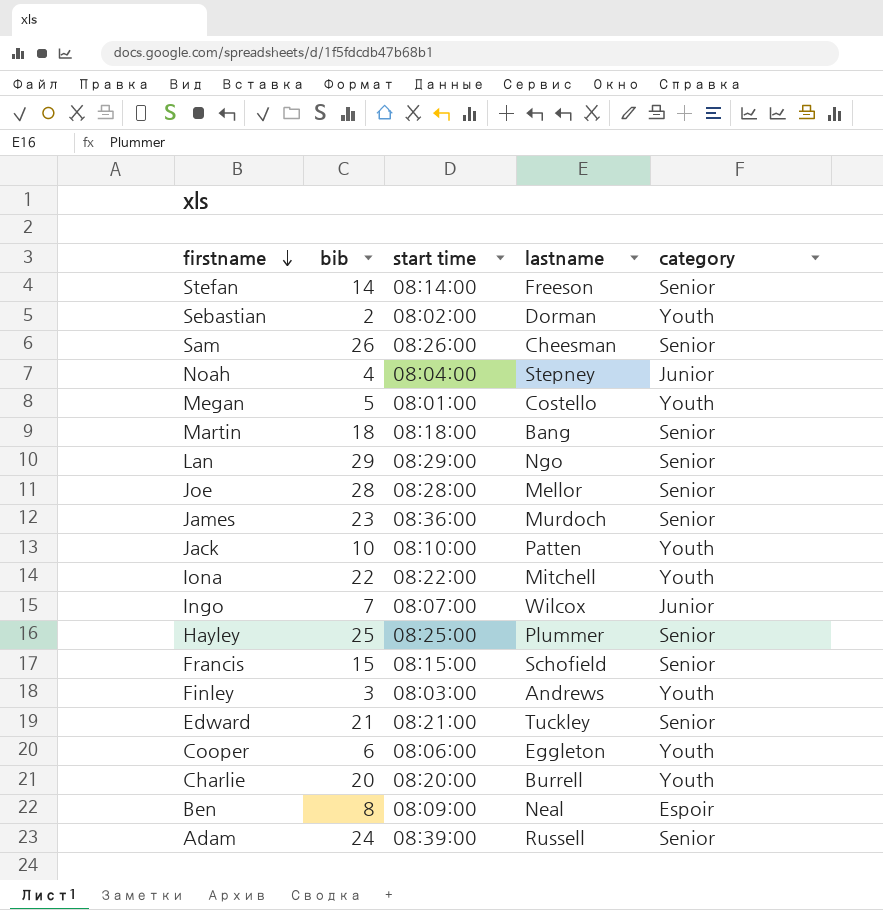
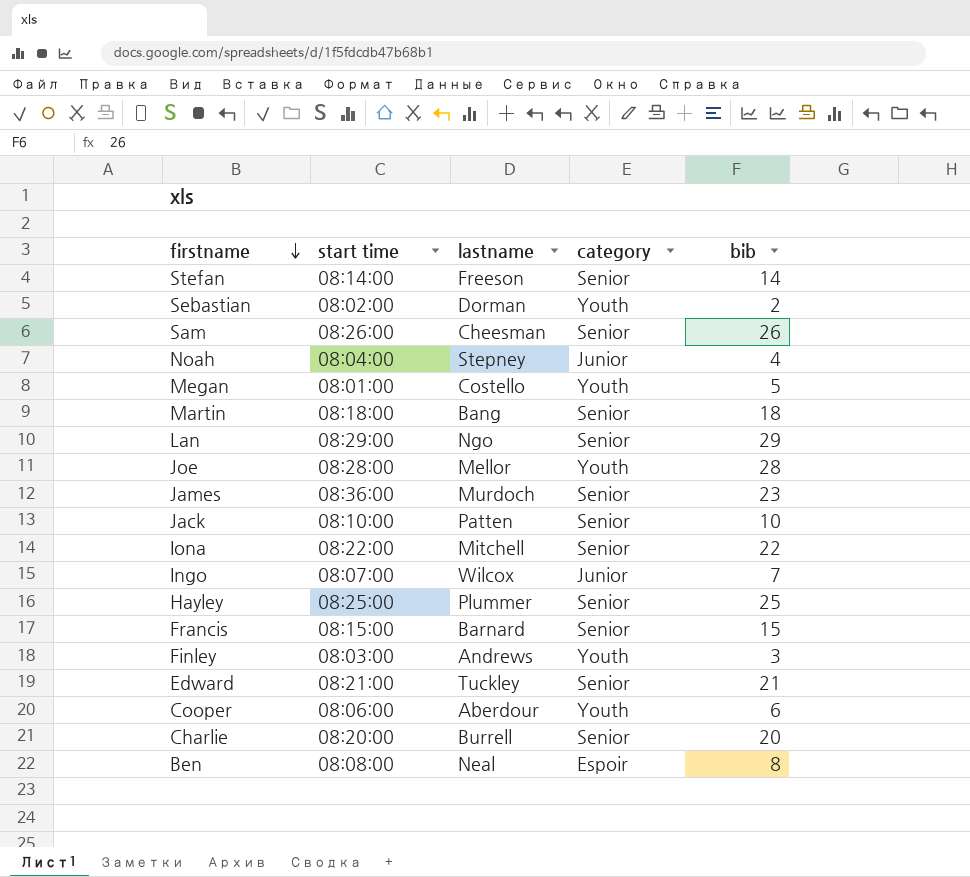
column bib | position: 2 -> 5
row Adam: 24 | 08:39:00 | Russell | Senior -> none
Joe | category: Senior -> Youth
Jack | category: Youth -> Senior
Iona | category: Youth -> Senior
Francis | lastname: Schofield -> Barnard
Cooper | lastname: Eggleton -> Aberdour
Charlie | category: Youth -> Senior
Ben | start time: 08:09:00 -> 08:08:00

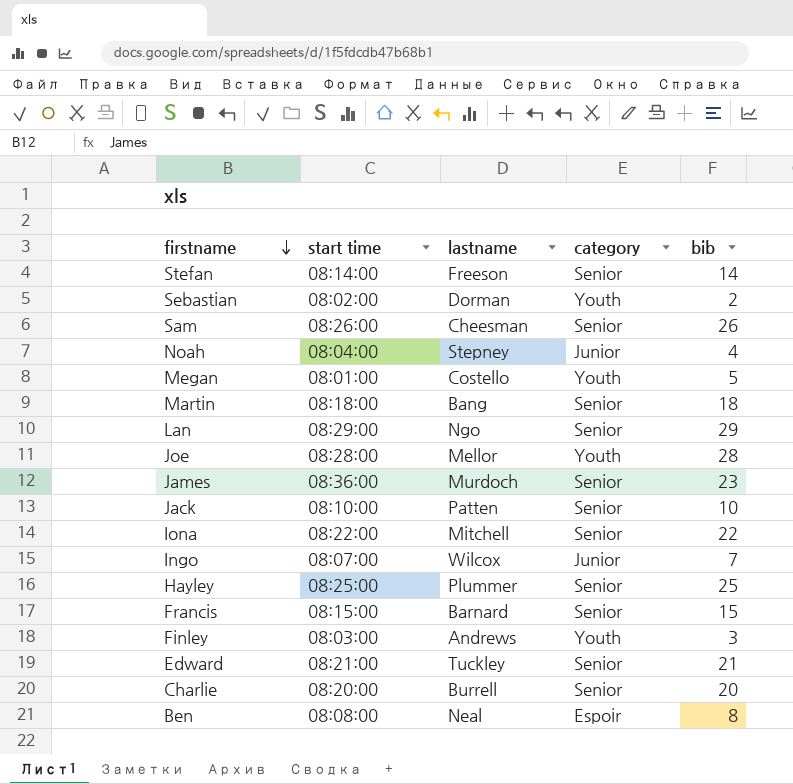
row Cooper: 08:06:00 | Aberdour | Youth | 6 -> none

